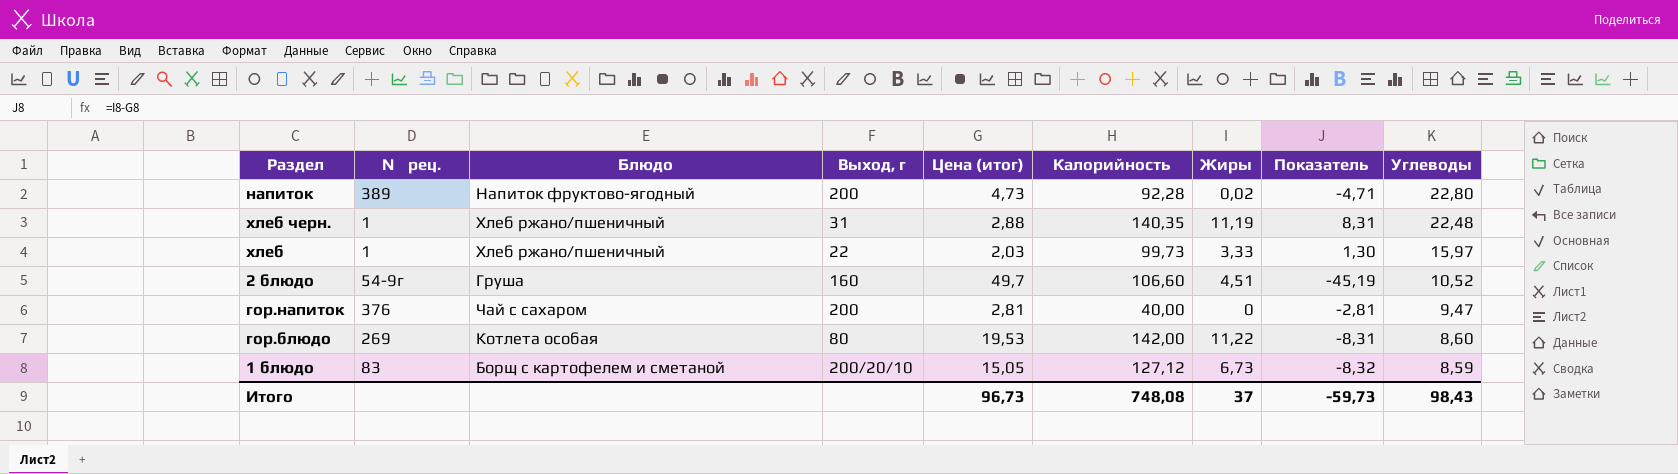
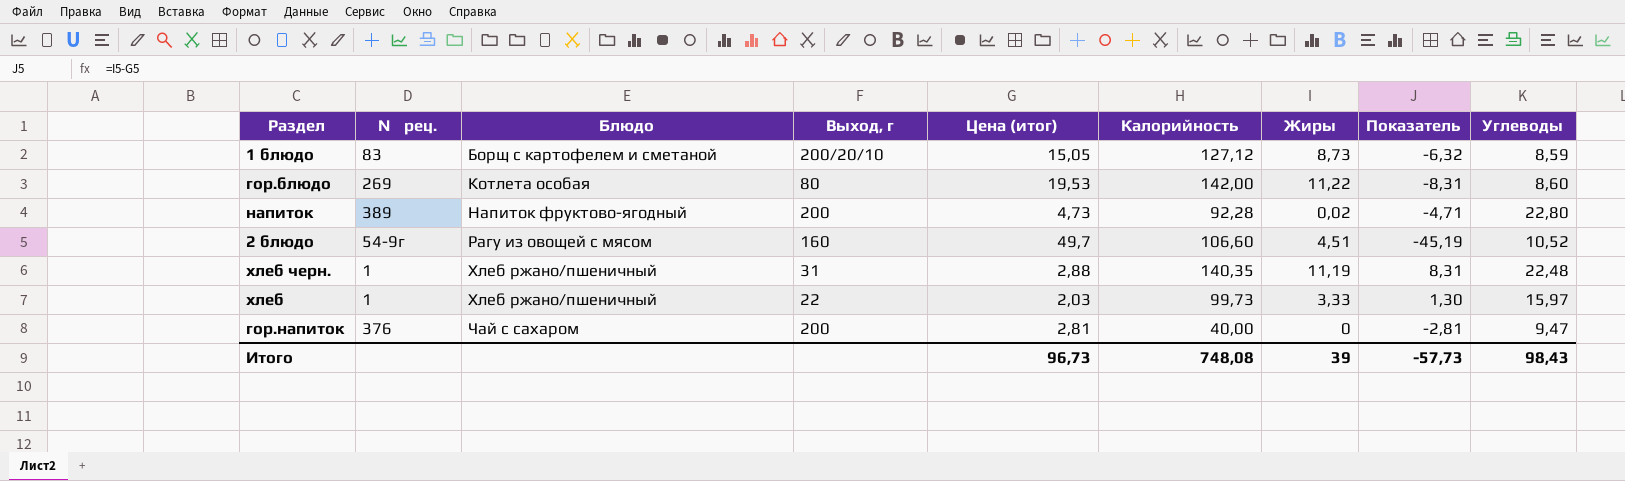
row order: Углеводы descending -> Блюдо ascending
1 блюдо | Жиры: 6,73 -> 8,73
1 блюдо | Показатель: -8,32 -> -6,32
2 блюдо | Блюдо: Груша -> Рагу из овощей с мясом
Итого | Жиры: 37 -> 39
Итого | Показатель: -59,73 -> -57,73

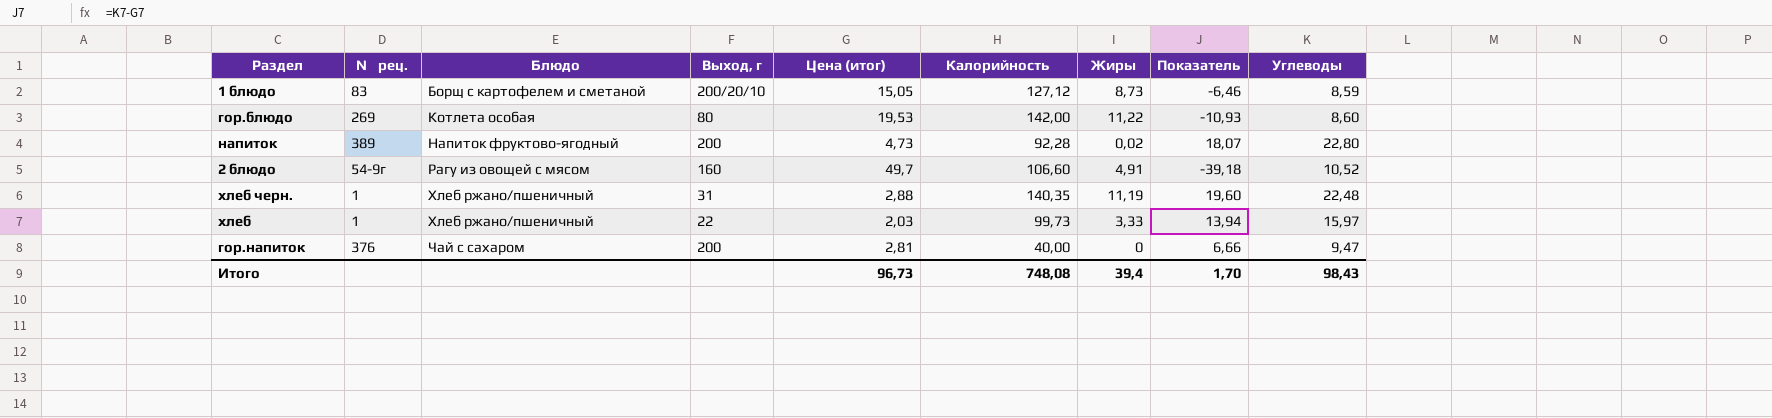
column Показатель | formula: [Жиры] - [Цена (итог)] -> [Углеводы] - [Цена (итог)]
2 блюдо | Жиры: 4,51 -> 4,91
Итого | Жиры: 39 -> 39,4
Итого | Показатель: -57,73 -> 1,70

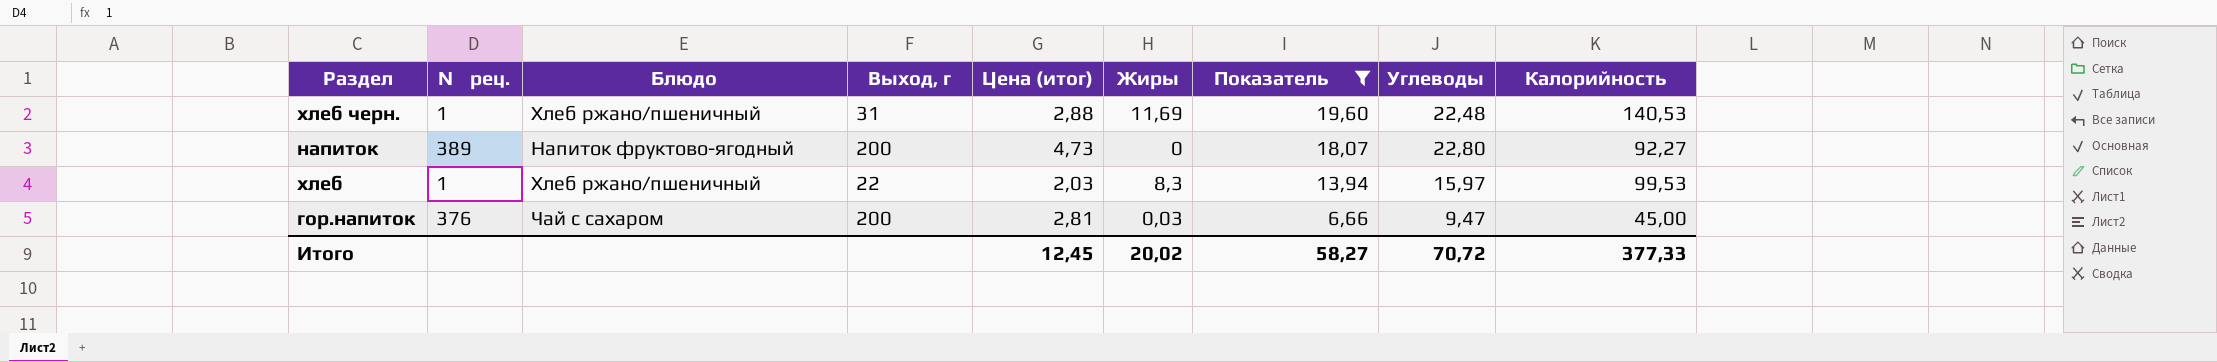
filter: none -> Показатель >= 6,66
row order: Блюдо ascending -> Показатель descending
column Калорийность | position: 6 -> 9
хлеб черн. | Жиры: 11,19 -> 11,69
хлеб черн. | Калорийность: 140,35 -> 140,53
напиток | Жиры: 0,02 -> 0
напиток | Калорийность: 92,28 -> 92,27
хлеб | Жиры: 3,33 -> 8,3
хлеб | Калорийность: 99,73 -> 99,53
гор.напиток | Жиры: 0 -> 0,03
гор.напиток | Калорийность: 40,00 -> 45,00
Итого | Цена (итог): 96,73 -> 12,45
Итого | Жиры: 39,4 -> 20,02
Итого | Показатель: 1,70 -> 58,27
Итого | Углеводы: 98,43 -> 70,72
Итого | Калорийность: 748,08 -> 377,33

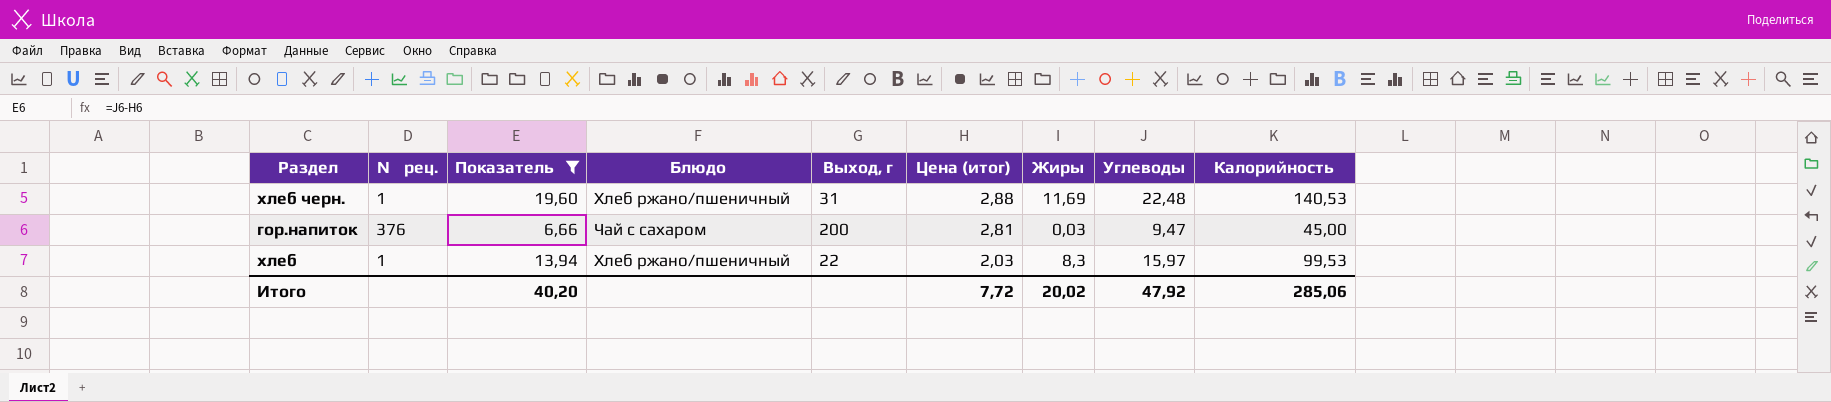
row order: Показатель descending -> Цена (итог) descending
column Показатель | position: 7 -> 3
row напиток: 389 | Напиток фруктово-ягодный | 200 | 4,73 | 0 | 18,07 | 22,80 | 92,27 -> none
Итого | Показатель: 58,27 -> 40,20
Итого | Цена (итог): 12,45 -> 7,72
Итого | Углеводы: 70,72 -> 47,92
Итого | Калорийность: 377,33 -> 285,06

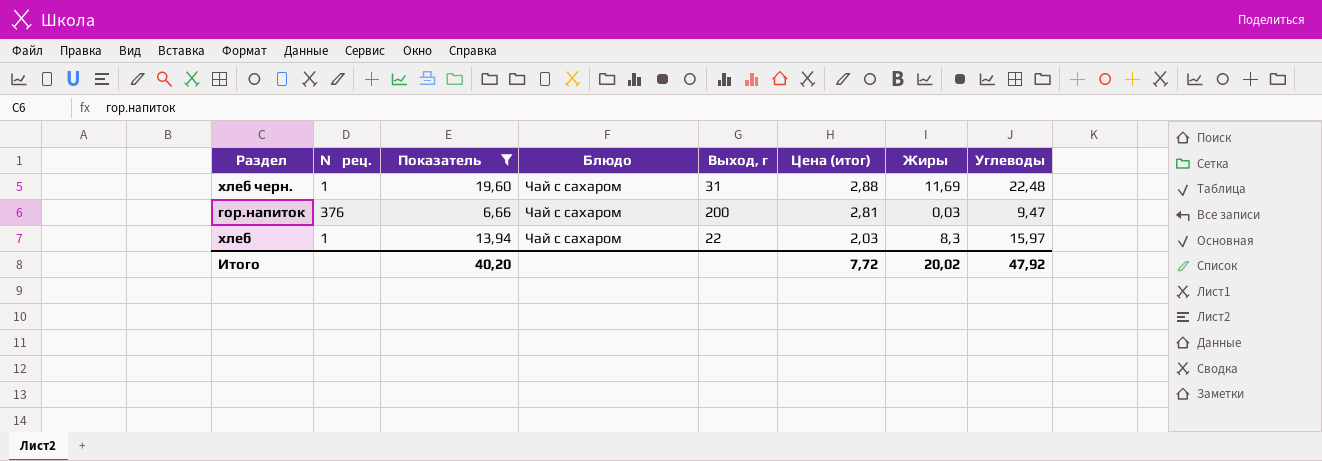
column Калорийность | position: 9 -> none
хлеб черн. | Блюдо: Хлеб ржано/пшеничный -> Чай с сахаром
хлеб | Блюдо: Хлеб ржано/пшеничный -> Чай с сахаром

